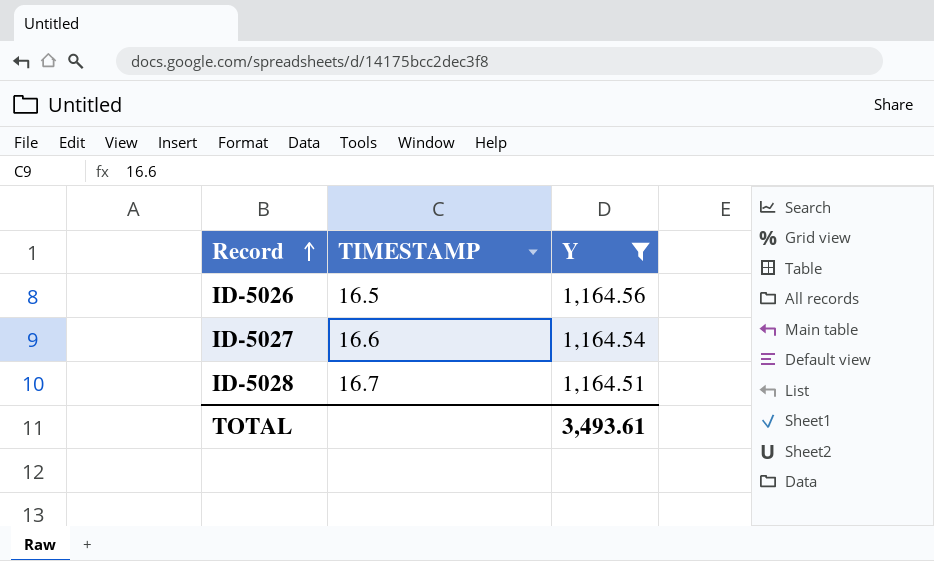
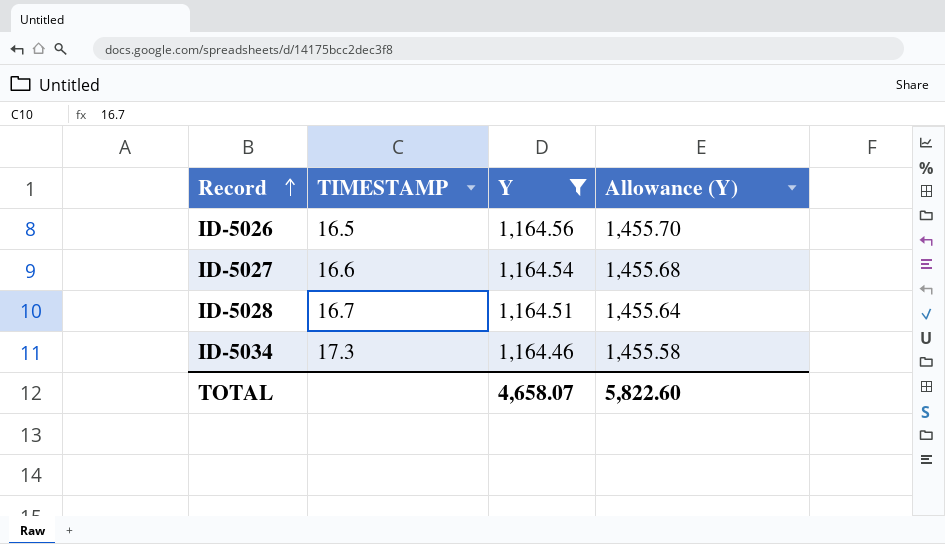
column Allowance (Y) | formula: none -> [Y] * 1.25
row ID-5034: none -> 17.3 | 1,164.46 | 1,455.58
TOTAL | Y: 3,493.61 -> 4,658.07

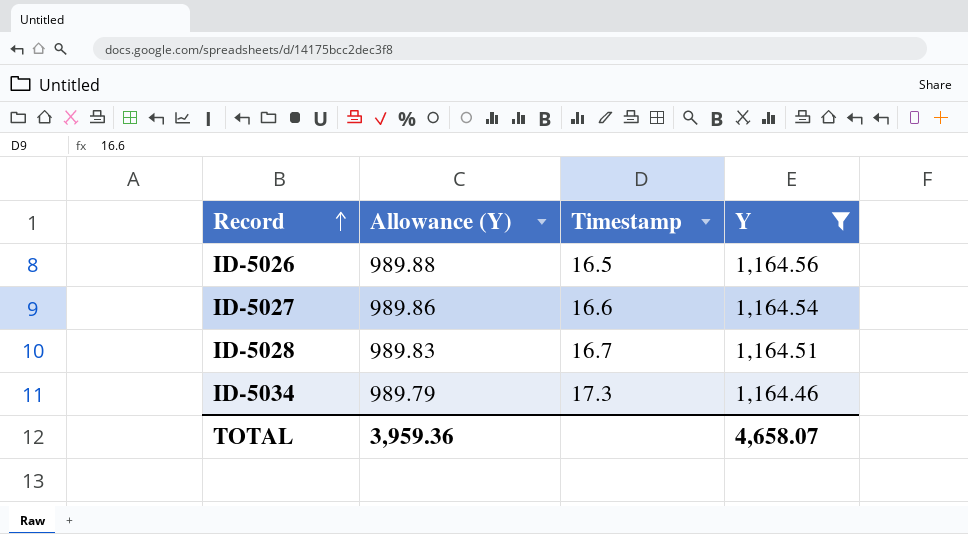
column Allowance (Y) | formula: [Y] * 1.25 -> [Y] * 0.85
column Allowance (Y) | position: 4 -> 2
column name: TIMESTAMP -> Timestamp
TOTAL | Allowance (Y): 5,822.60 -> 3,959.36

